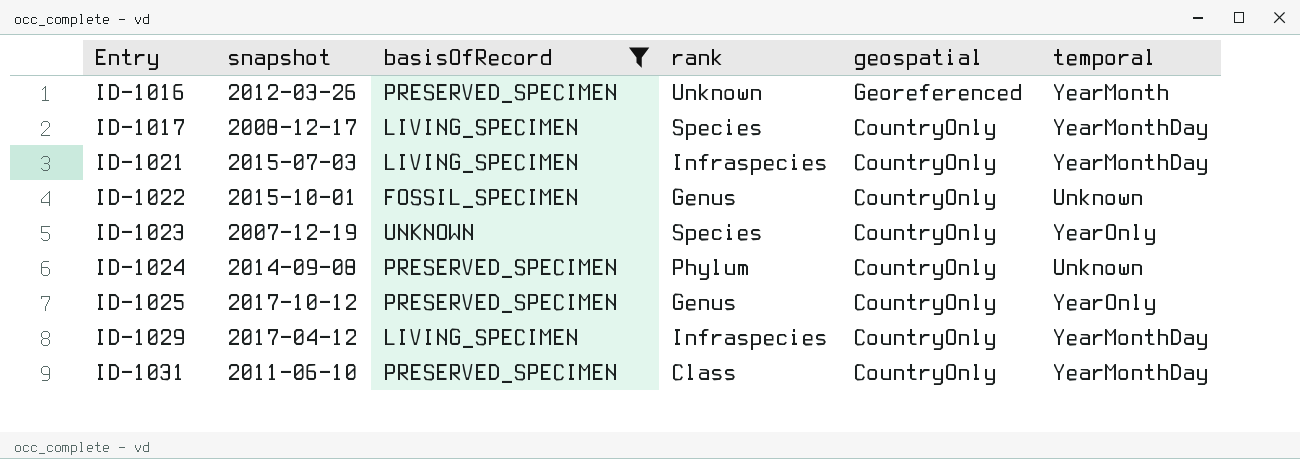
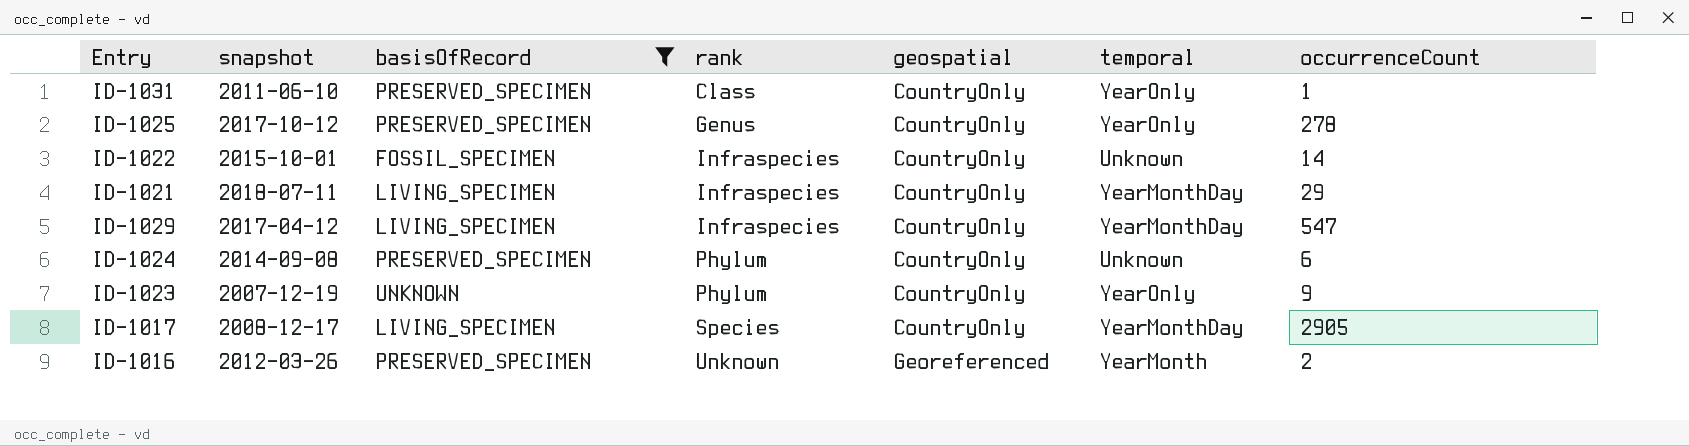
row order: Entry ascending -> rank ascending
column occurrenceCount | position: none -> 7
ID-1031 | temporal: YearMonthDay -> YearOnly
ID-1022 | rank: Genus -> Infraspecies
ID-1021 | snapshot: 2015-07-03 -> 2018-07-11
ID-1023 | rank: Species -> Phylum

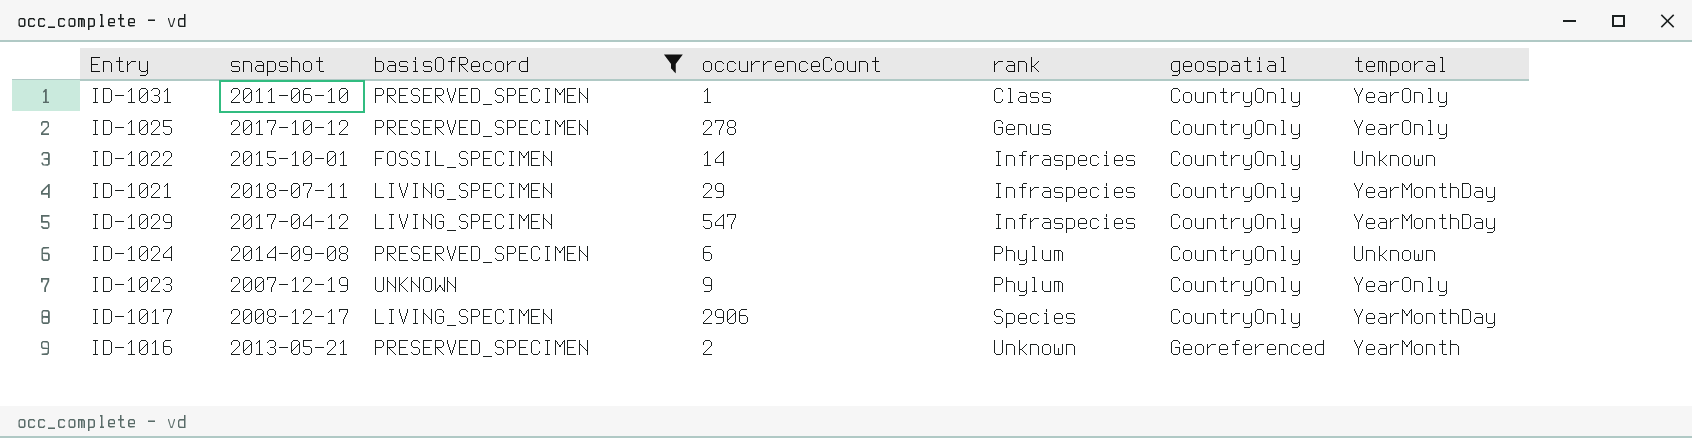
column occurrenceCount | position: 7 -> 4
ID-1017 | occurrenceCount: 2905 -> 2906
ID-1016 | snapshot: 2012-03-26 -> 2013-05-21

